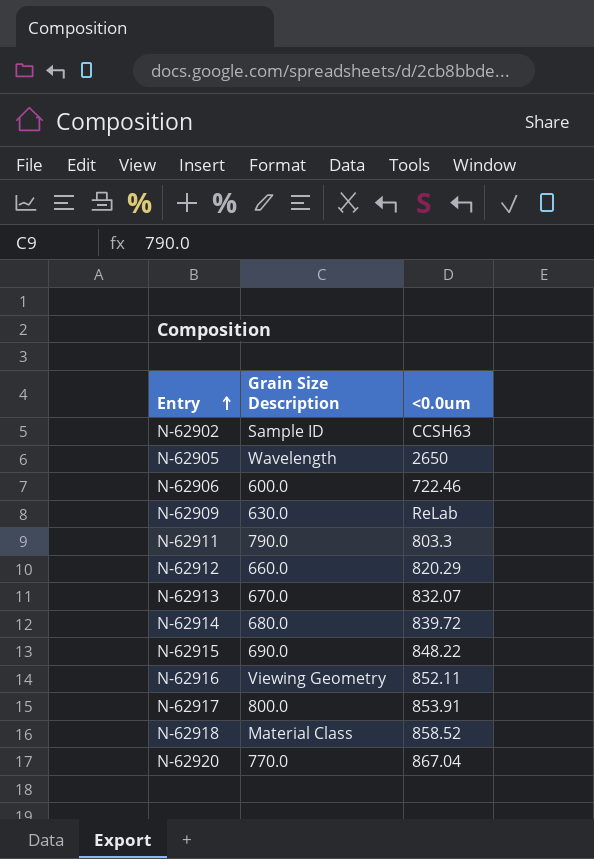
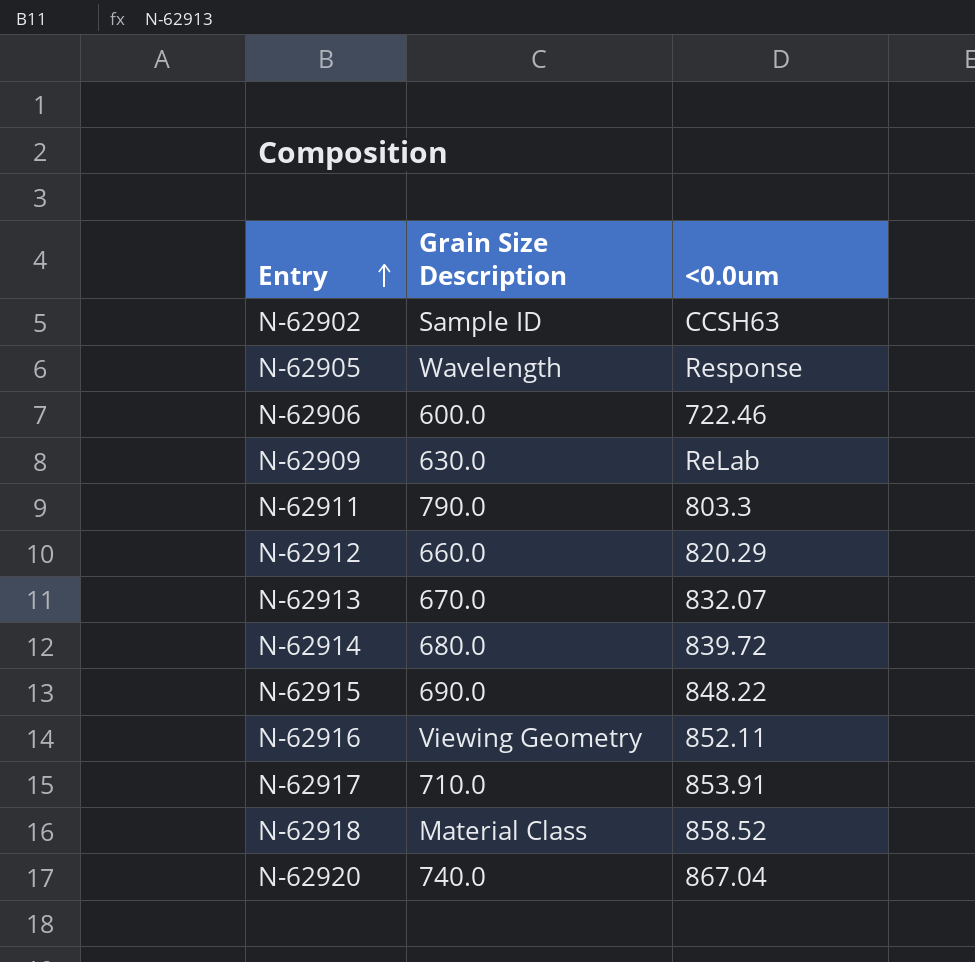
N-62905 | <0.0um: 2650 -> Response
N-62917 | Grain Size Description: 800.0 -> 710.0
N-62920 | Grain Size Description: 770.0 -> 740.0

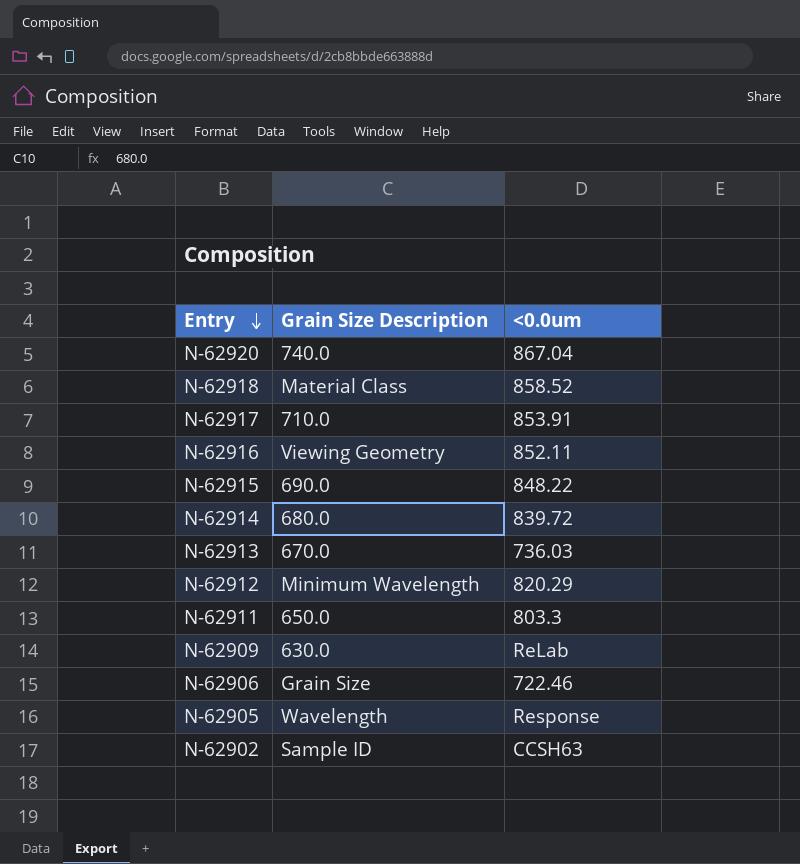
row order: Entry ascending -> Entry descending
N-62913 | <0.0um: 832.07 -> 736.03
N-62912 | Grain Size Description: 660.0 -> Minimum Wavelength
N-62911 | Grain Size Description: 790.0 -> 650.0
N-62906 | Grain Size Description: 600.0 -> Grain Size

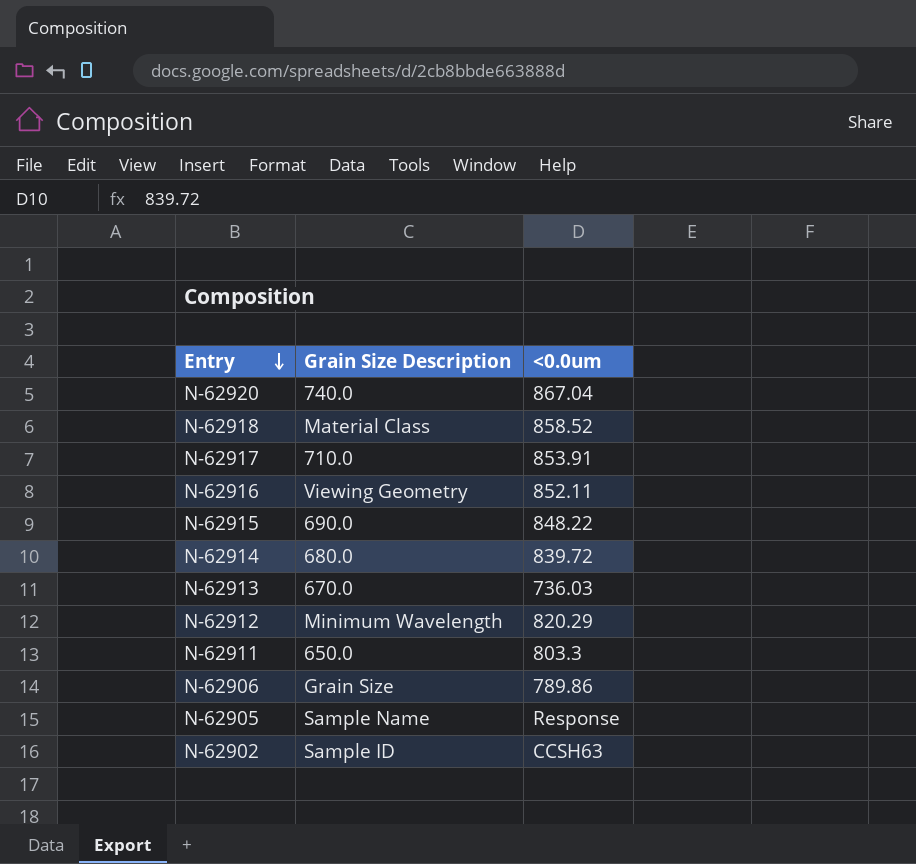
row N-62909: 630.0 | ReLab -> none
N-62906 | <0.0um: 722.46 -> 789.86
N-62905 | Grain Size Description: Wavelength -> Sample Name

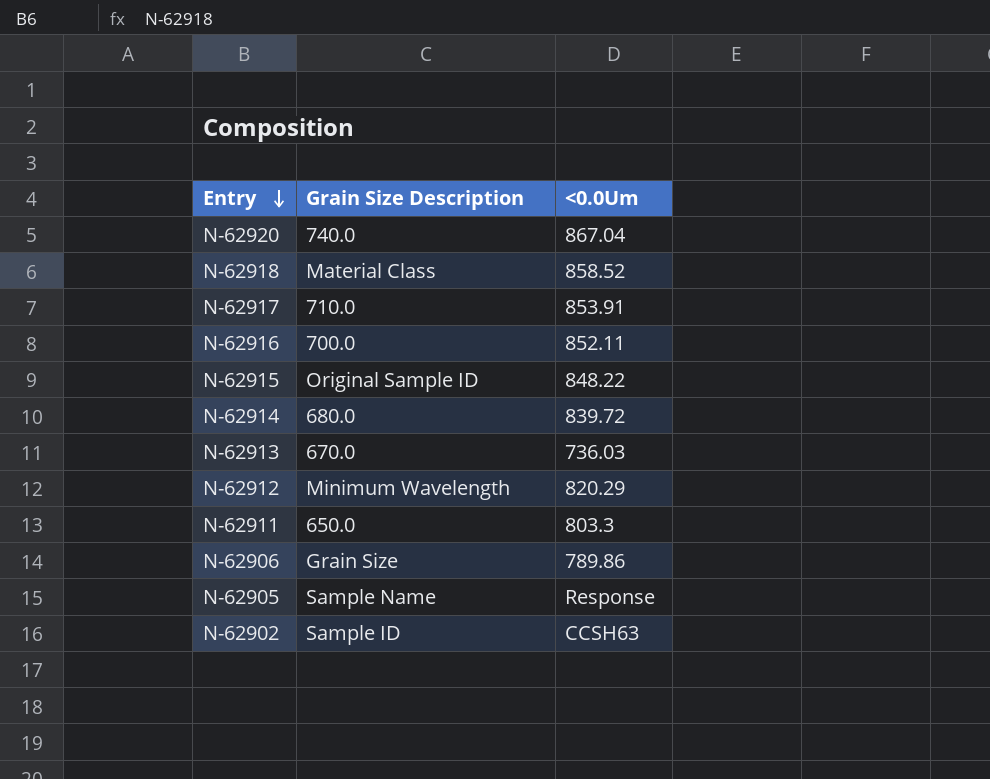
column name: <0.0um -> <0.0Um
N-62916 | Grain Size Description: Viewing Geometry -> 700.0
N-62915 | Grain Size Description: 690.0 -> Original Sample ID

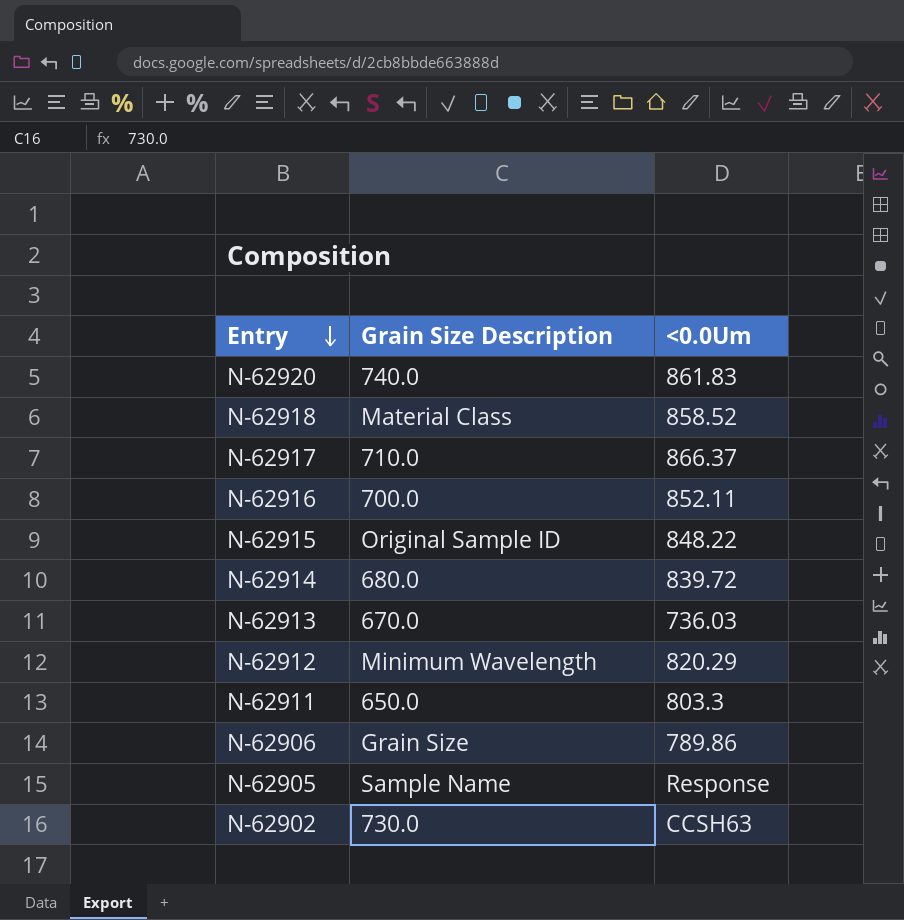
N-62920 | <0.0Um: 867.04 -> 861.83
N-62917 | <0.0Um: 853.91 -> 866.37
N-62902 | Grain Size Description: Sample ID -> 730.0

